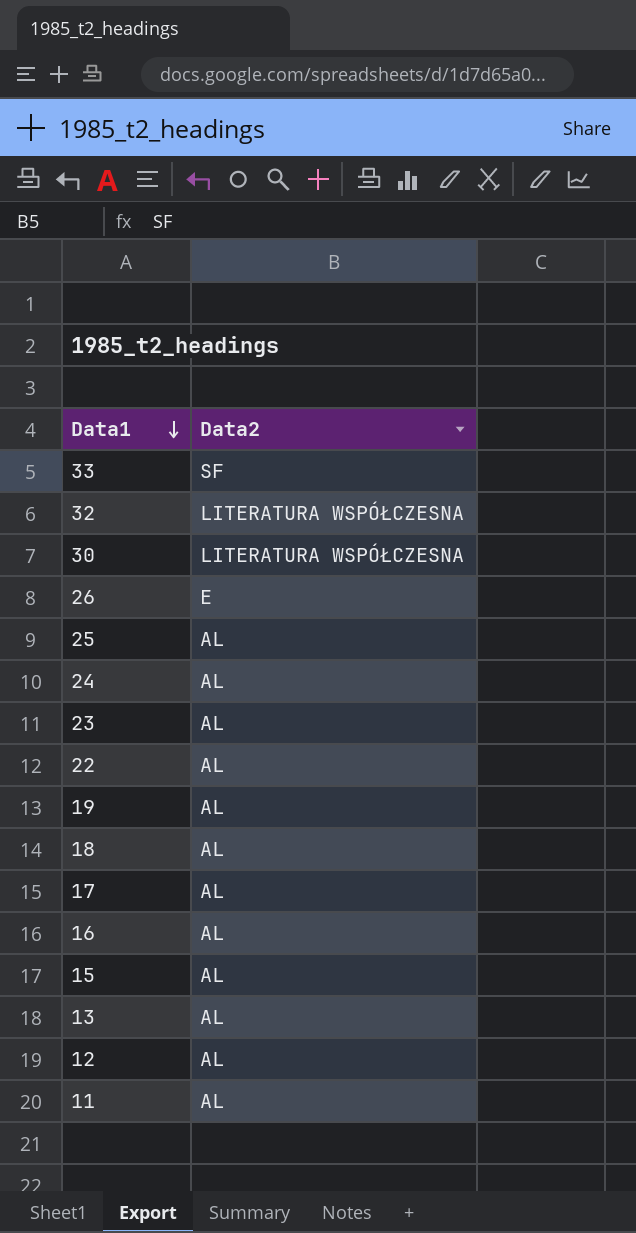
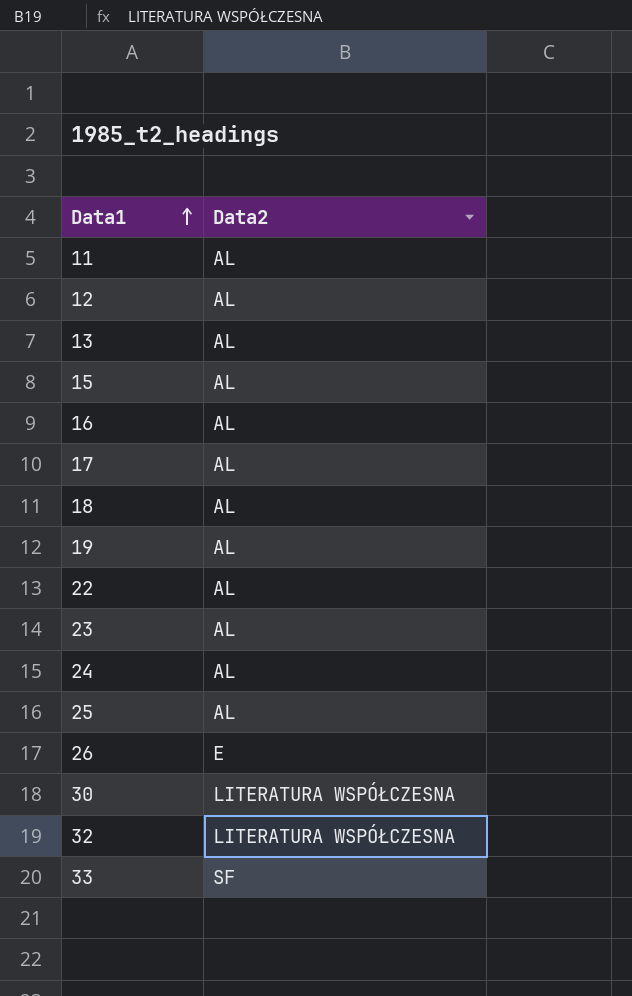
row order: Data1 descending -> Data1 ascending

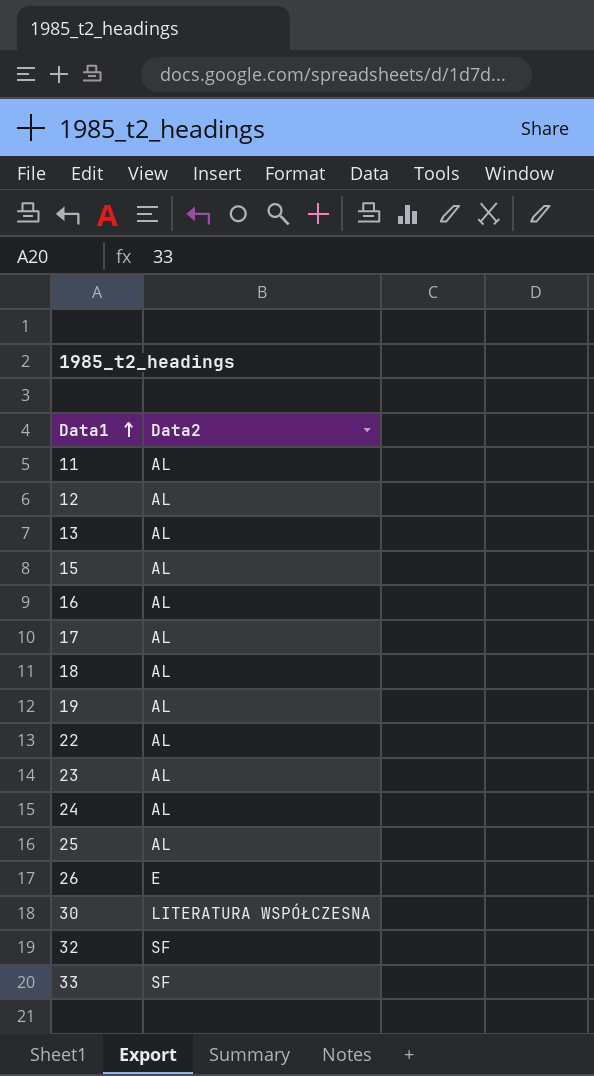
32 | Data2: LITERATURA WSPÓŁCZESNA -> SF

